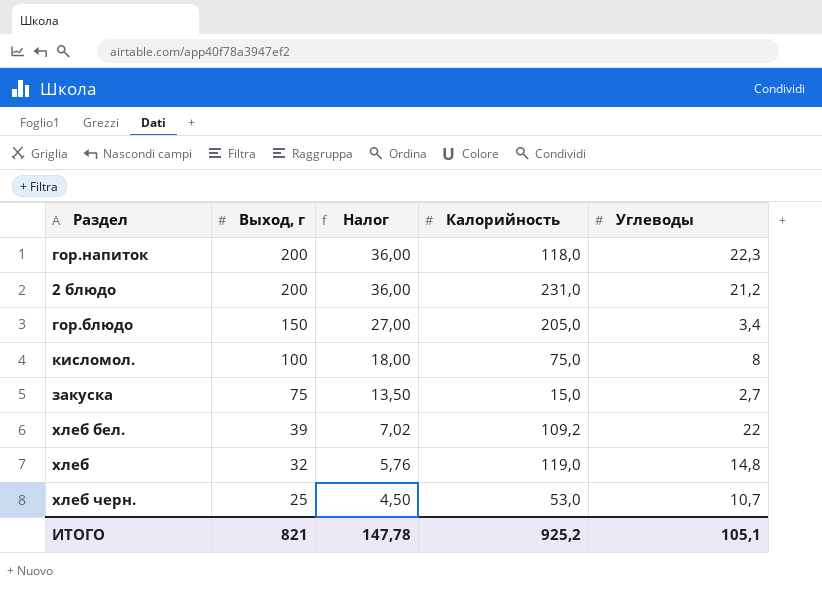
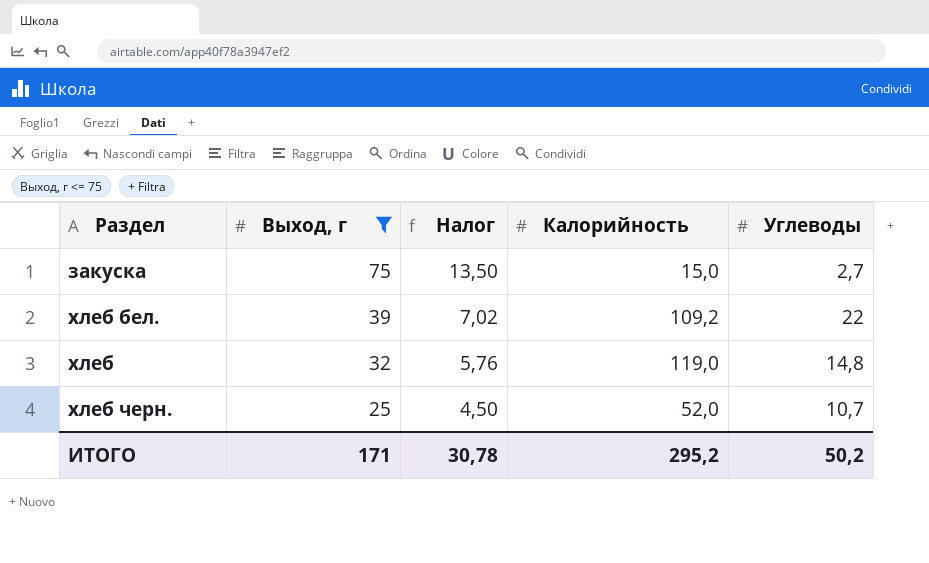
filter: none -> Выход, г <= 75
хлеб черн. | Калорийность: 53,0 -> 52,0
ИТОГО | Выход, г: 821 -> 171
ИТОГО | Налог: 147,78 -> 30,78
ИТОГО | Калорийность: 925,2 -> 295,2
ИТОГО | Углеводы: 105,1 -> 50,2

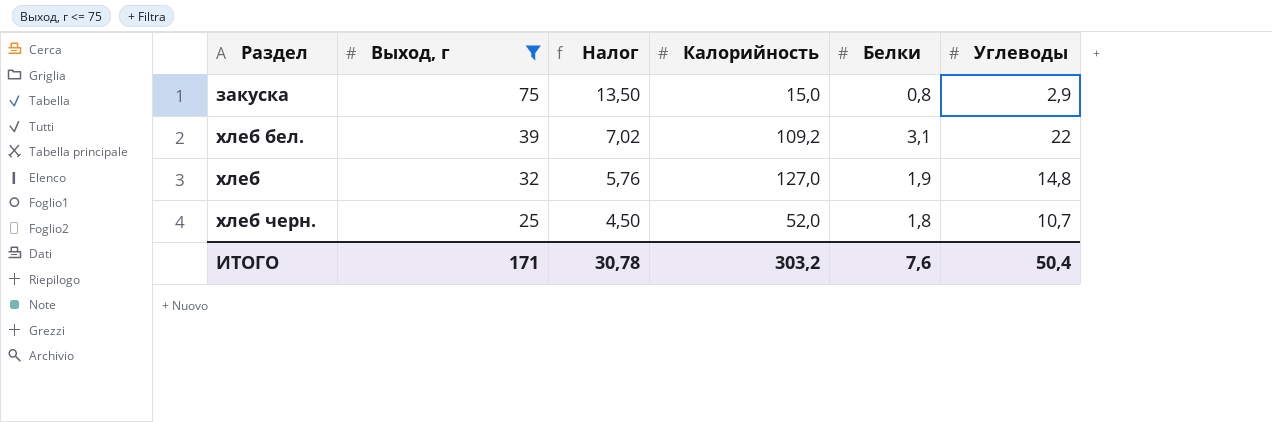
column Белки | position: none -> 5
закуска | Углеводы: 2,7 -> 2,9
хлеб | Калорийность: 119,0 -> 127,0
ИТОГО | Калорийность: 295,2 -> 303,2
ИТОГО | Углеводы: 50,2 -> 50,4

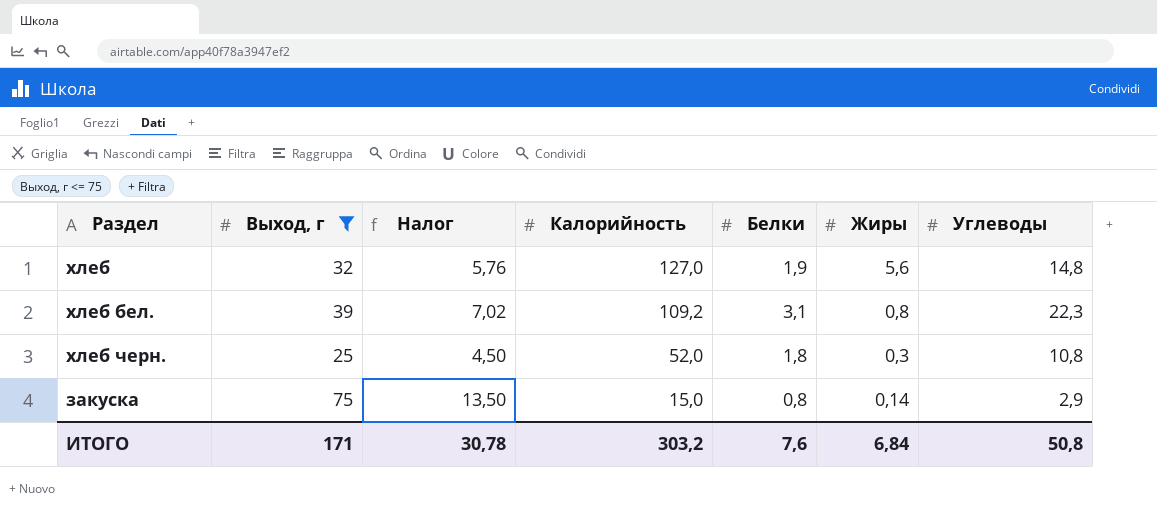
row order: Выход, г descending -> Калорийность descending
column Жиры | position: none -> 6
хлеб бел. | Углеводы: 22 -> 22,3
хлеб черн. | Углеводы: 10,7 -> 10,8
ИТОГО | Углеводы: 50,4 -> 50,8

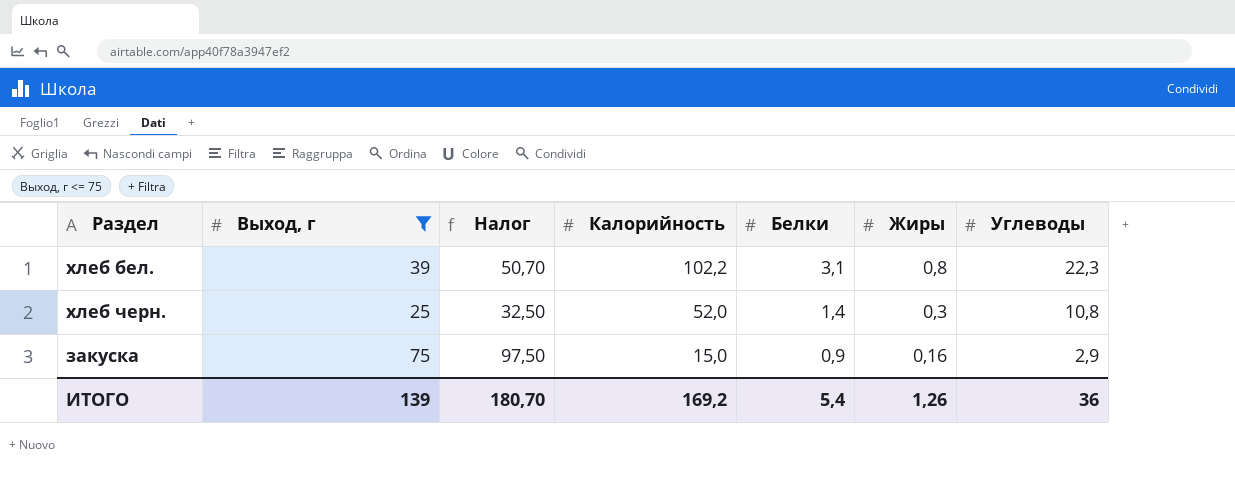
column Налог | formula: [Выход, г] * 0,18 -> [Выход, г] * 1,3
row хлеб: 32 | 5,76 | 127,0 | 1,9 | 5,6 | 14,8 -> none
хлеб бел. | Калорийность: 109,2 -> 102,2
хлеб черн. | Белки: 1,8 -> 1,4
закуска | Белки: 0,8 -> 0,9
закуска | Жиры: 0,14 -> 0,16
ИТОГО | Выход, г: 171 -> 139
ИТОГО | Налог: 30,78 -> 180,70
ИТОГО | Калорийность: 303,2 -> 169,2
ИТОГО | Белки: 7,6 -> 5,4
ИТОГО | Жиры: 6,84 -> 1,26
ИТОГО | Углеводы: 50,8 -> 36

